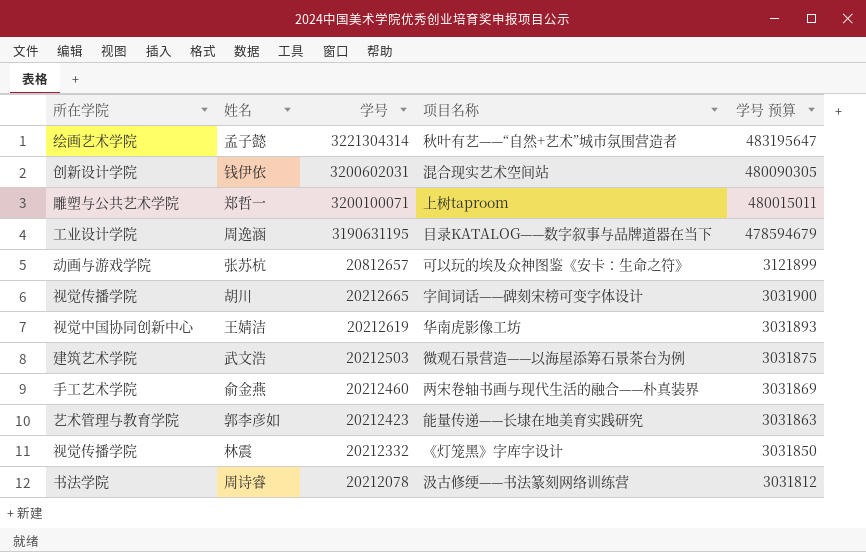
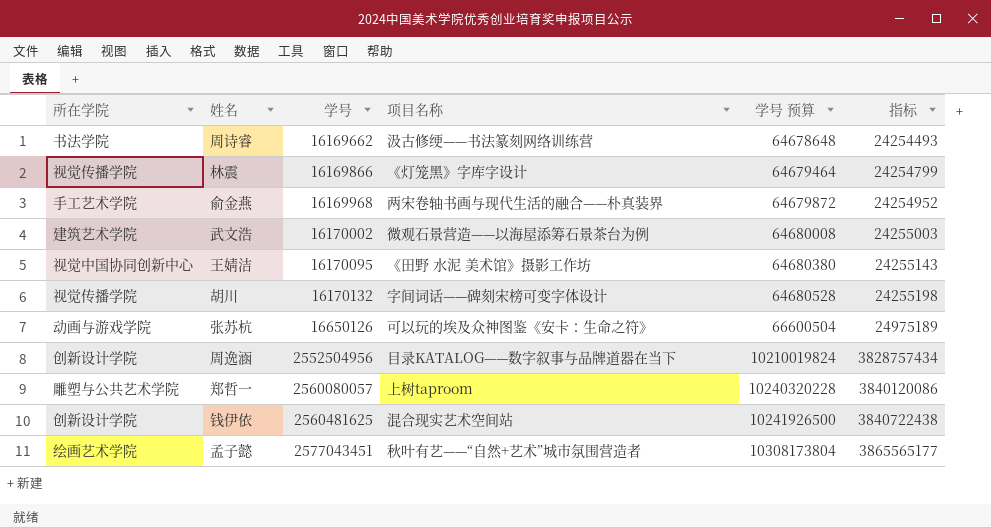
row order: 学号 descending -> 学号 ascending
column 学号 预算 | formula: [学号] * 0.15 -> [学号] * 4
column 指标 | formula: none -> [学号] * 1.5
row 郭李彦如: 艺术管理与教育学院 | 20212423 | 能量传递——长埭在地美育实践研究 | 3031863 -> none
周诗睿 | 学号: 20212078 -> 16169662
林震 | 学号: 20212332 -> 16169866
俞金燕 | 学号: 20212460 -> 16169968
武文浩 | 学号: 20212503 -> 16170002
王婧洁 | 学号: 20212619 -> 16170095
王婧洁 | 项目名称: 华南虎影像工坊 -> 《田野 水泥 美术馆》摄影工作坊
胡川 | 学号: 20212665 -> 16170132
张苏杭 | 学号: 20812657 -> 16650126
周逸涵 | 所在学院: 工业设计学院 -> 创新设计学院
周逸涵 | 学号: 3190631195 -> 2552504956
郑哲一 | 学号: 3200100071 -> 2560080057
钱伊依 | 学号: 3200602031 -> 2560481625
孟子懿 | 学号: 3221304314 -> 2577043451

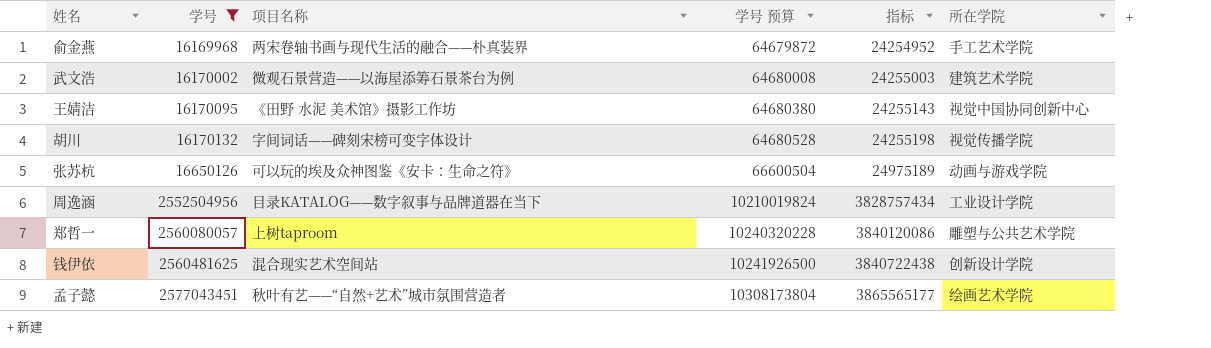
filter: none -> 学号 >= 16169968
column 所在学院 | position: 1 -> 6
周逸涵 | 所在学院: 创新设计学院 -> 工业设计学院

